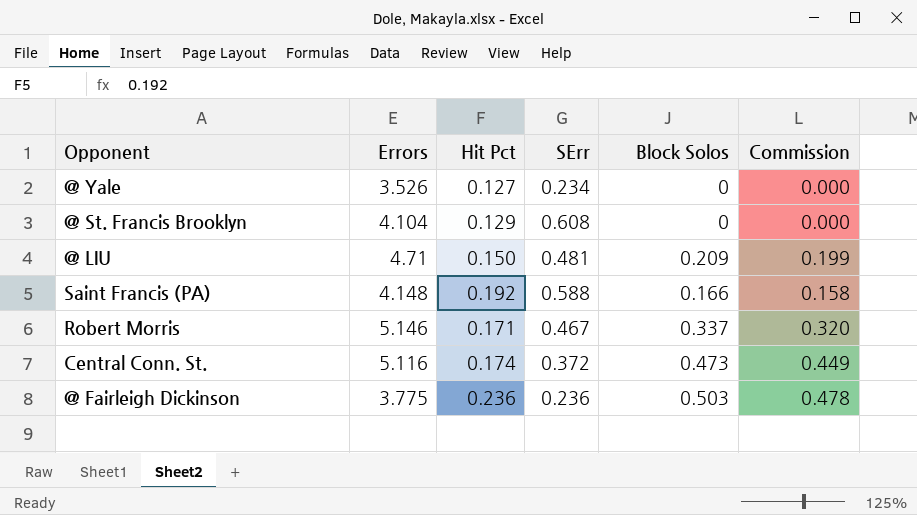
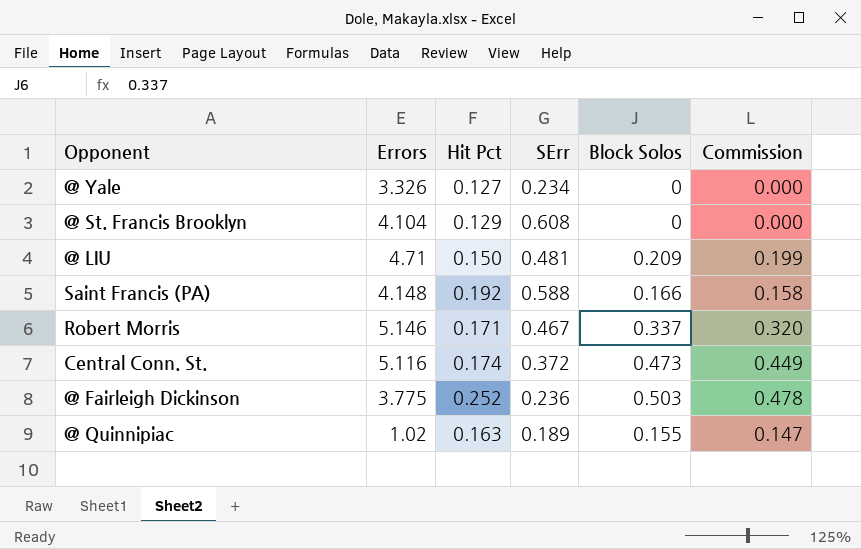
@ Yale | Errors: 3.526 -> 3.326
@ Fairleigh Dickinson | Hit Pct: 0.236 -> 0.252
row @ Quinnipiac: none -> 1.02 | 0.163 | 0.189 | 0.155 | 0.147

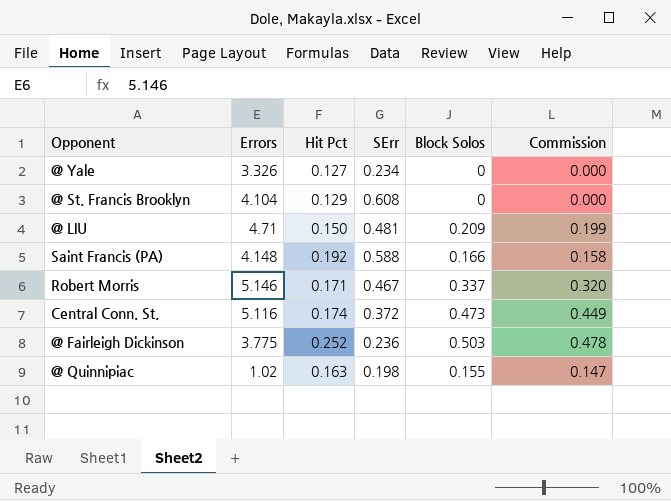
@ Quinnipiac | SErr: 0.189 -> 0.198

